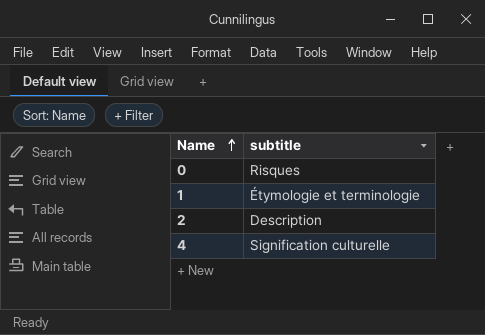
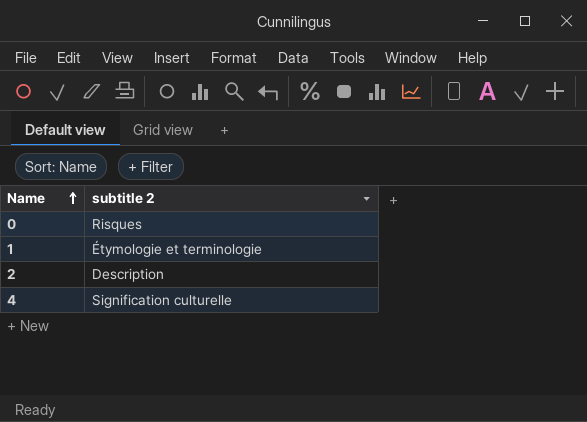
column name: subtitle -> subtitle 2

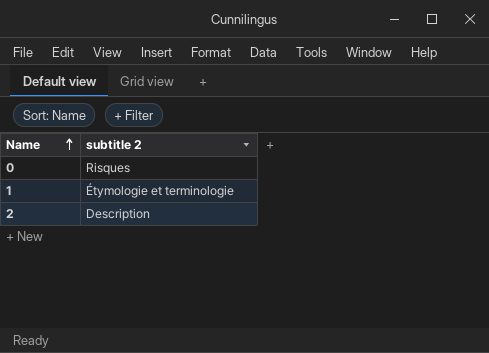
row 4: Signification culturelle -> none

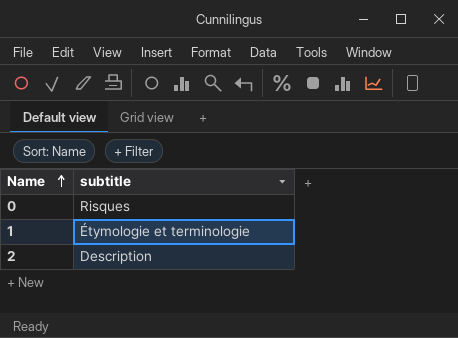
column name: subtitle 2 -> subtitle

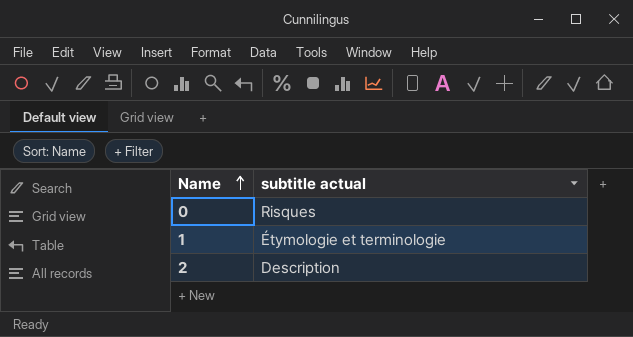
column name: subtitle -> subtitle actual

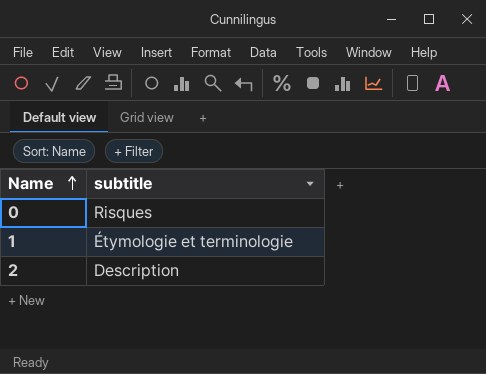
column name: subtitle actual -> subtitle

